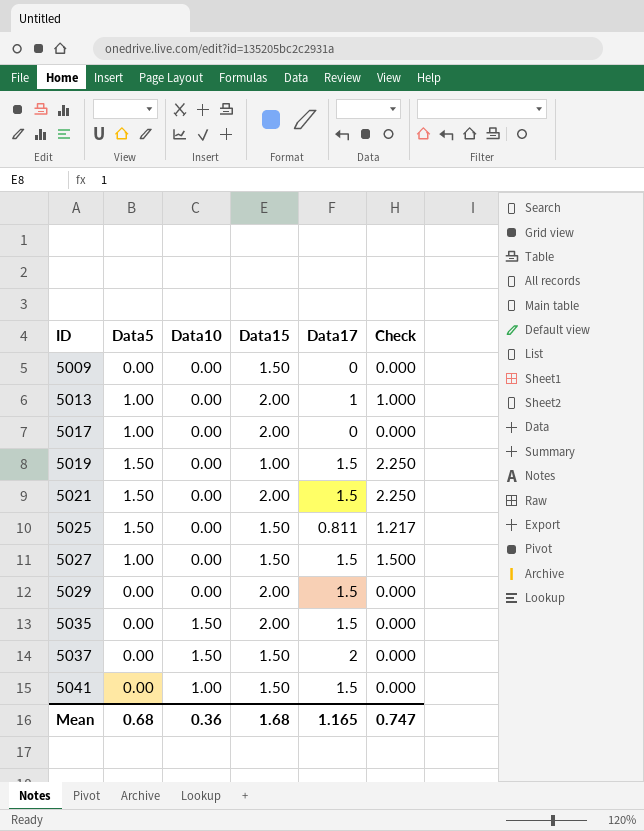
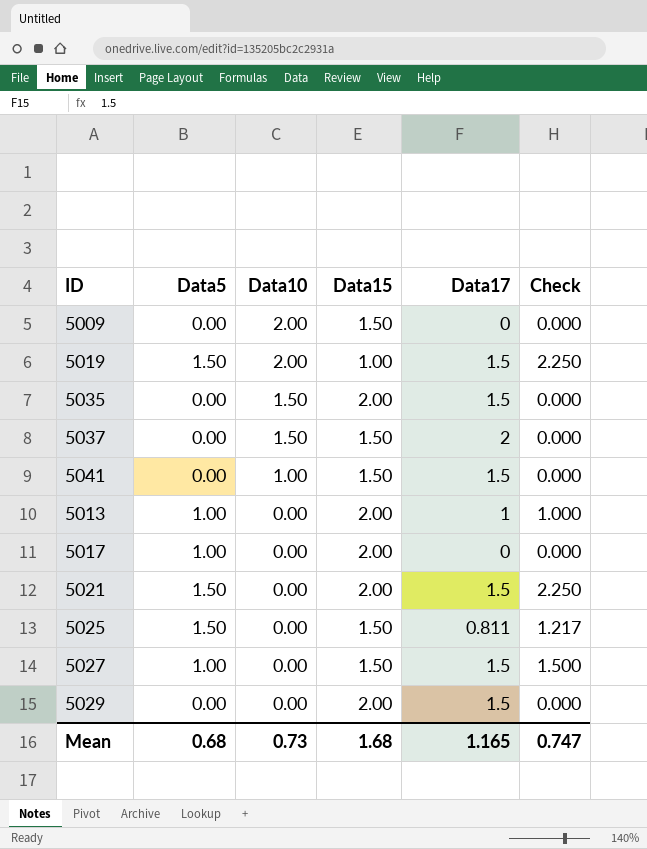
row order: ID ascending -> Data10 descending
5009 | Data10: 0.00 -> 2.00
5019 | Data10: 0.00 -> 2.00
Mean | Data10: 0.36 -> 0.73

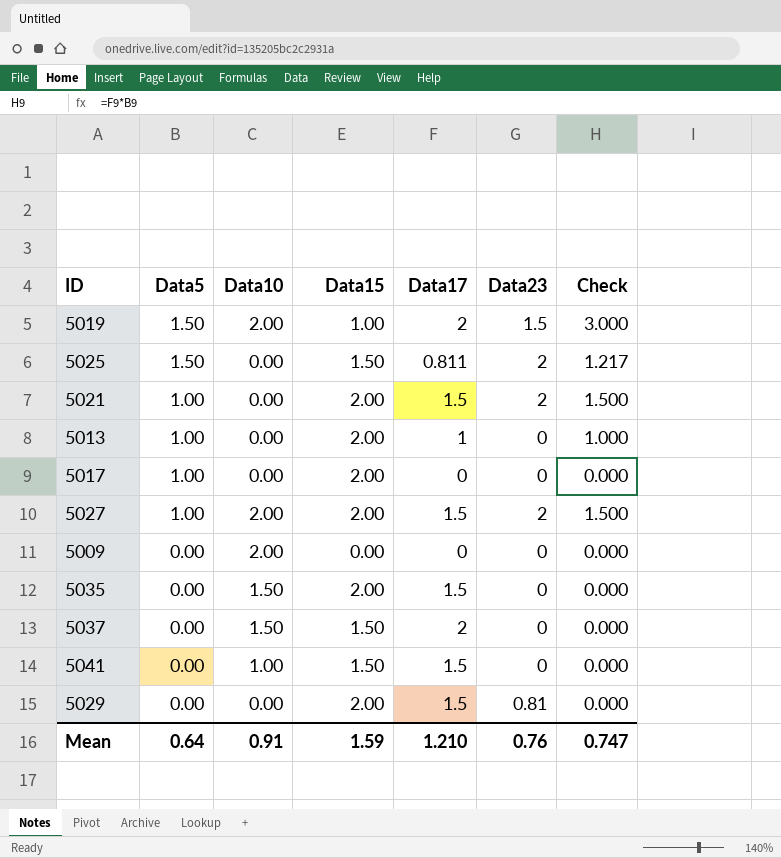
row order: Data10 descending -> Data5 descending
column Data23 | position: none -> 6
5019 | Data17: 1.5 -> 2
5019 | Check: 2.250 -> 3.000
5021 | Data5: 1.50 -> 1.00
5021 | Check: 2.250 -> 1.500
5027 | Data10: 0.00 -> 2.00
5027 | Data15: 1.50 -> 2.00
5009 | Data15: 1.50 -> 0.00
Mean | Data5: 0.68 -> 0.64
Mean | Data10: 0.73 -> 0.91
Mean | Data15: 1.68 -> 1.59
Mean | Data17: 1.165 -> 1.210

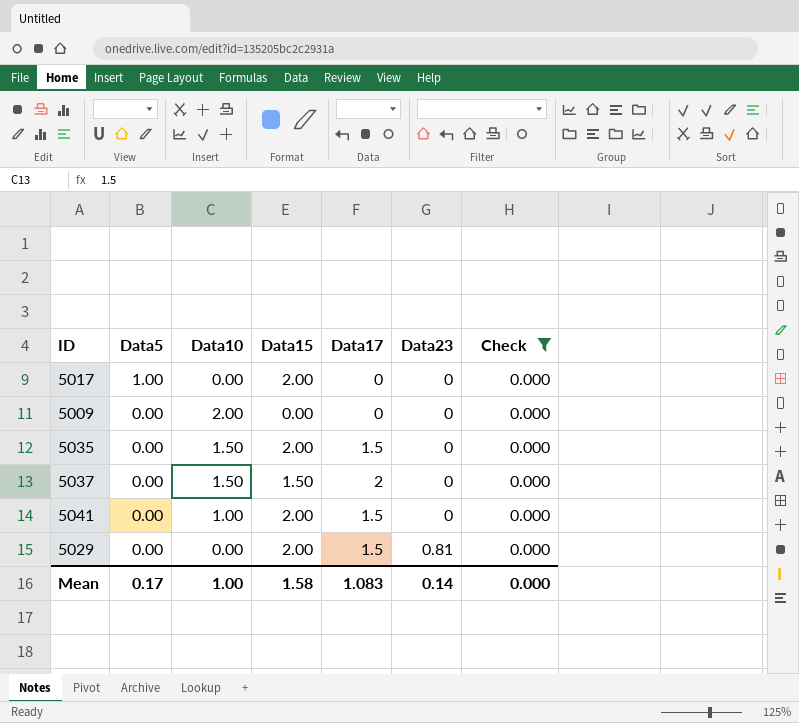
filter: none -> Check = 0.000
5041 | Data15: 1.50 -> 2.00
Mean | Data5: 0.64 -> 0.17
Mean | Data10: 0.91 -> 1.00
Mean | Data15: 1.59 -> 1.58
Mean | Data17: 1.210 -> 1.083
Mean | Data23: 0.76 -> 0.14
Mean | Check: 0.747 -> 0.000

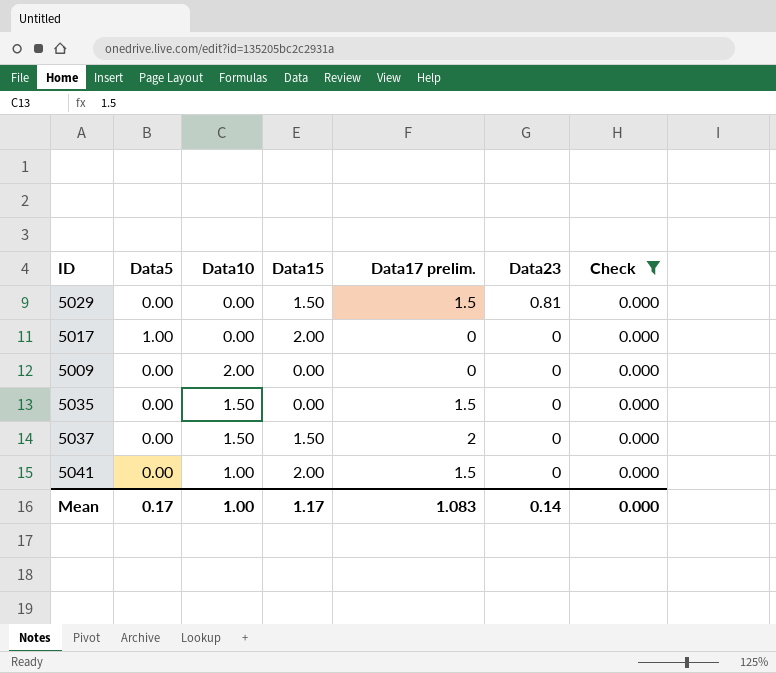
row order: Data5 descending -> Data23 descending
column name: Data17 -> Data17 prelim.
5029 | Data15: 2.00 -> 1.50
5035 | Data15: 2.00 -> 0.00
Mean | Data15: 1.58 -> 1.17

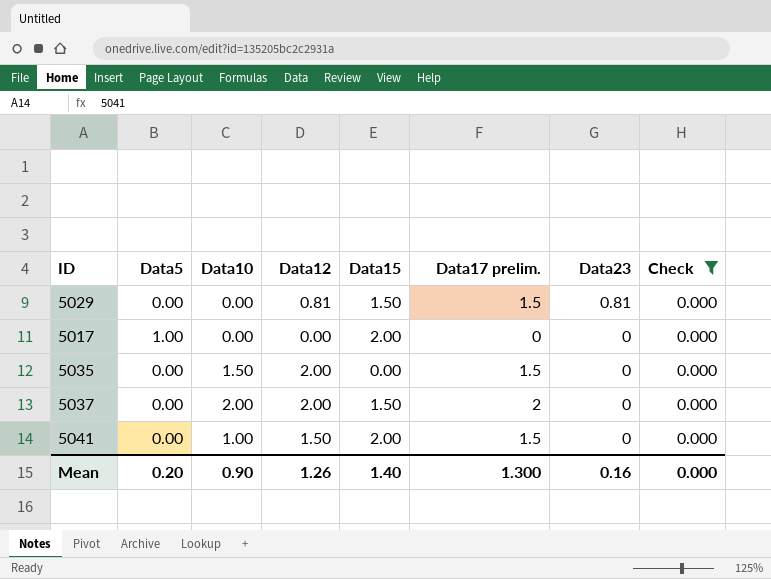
column Data12 | position: none -> 4
row 5009: 0.00 | 2.00 | 0.00 | 0 | 0 | 0.000 -> none
5037 | Data10: 1.50 -> 2.00
Mean | Data5: 0.17 -> 0.20
Mean | Data10: 1.00 -> 0.90
Mean | Data15: 1.17 -> 1.40
Mean | Data17 prelim.: 1.083 -> 1.300
Mean | Data23: 0.14 -> 0.16

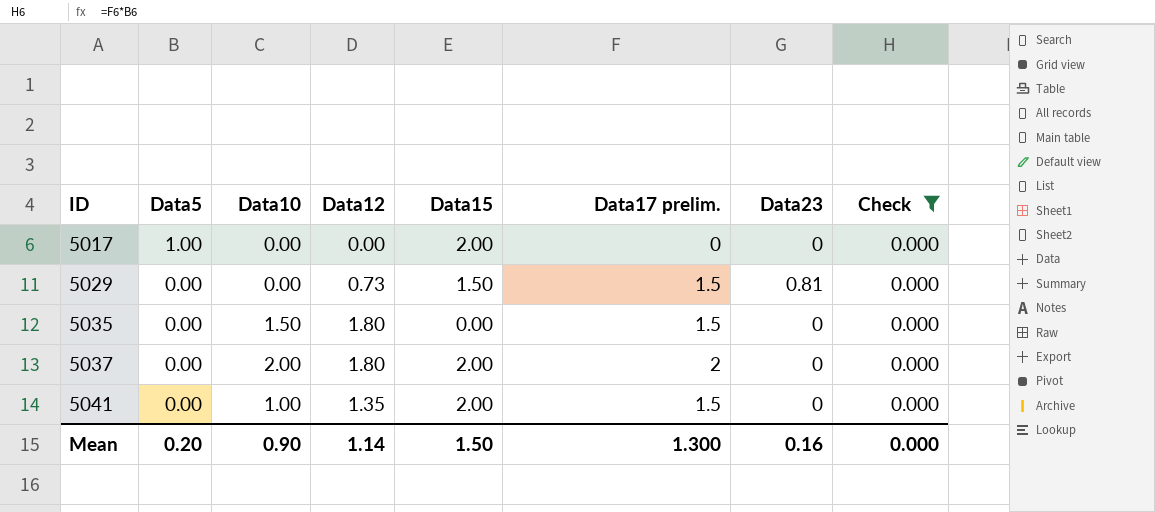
row order: Data23 descending -> ID ascending
5029 | Data12: 0.81 -> 0.73
5035 | Data12: 2.00 -> 1.80
5037 | Data12: 2.00 -> 1.80
5037 | Data15: 1.50 -> 2.00
5041 | Data12: 1.50 -> 1.35
Mean | Data12: 1.26 -> 1.14
Mean | Data15: 1.40 -> 1.50

